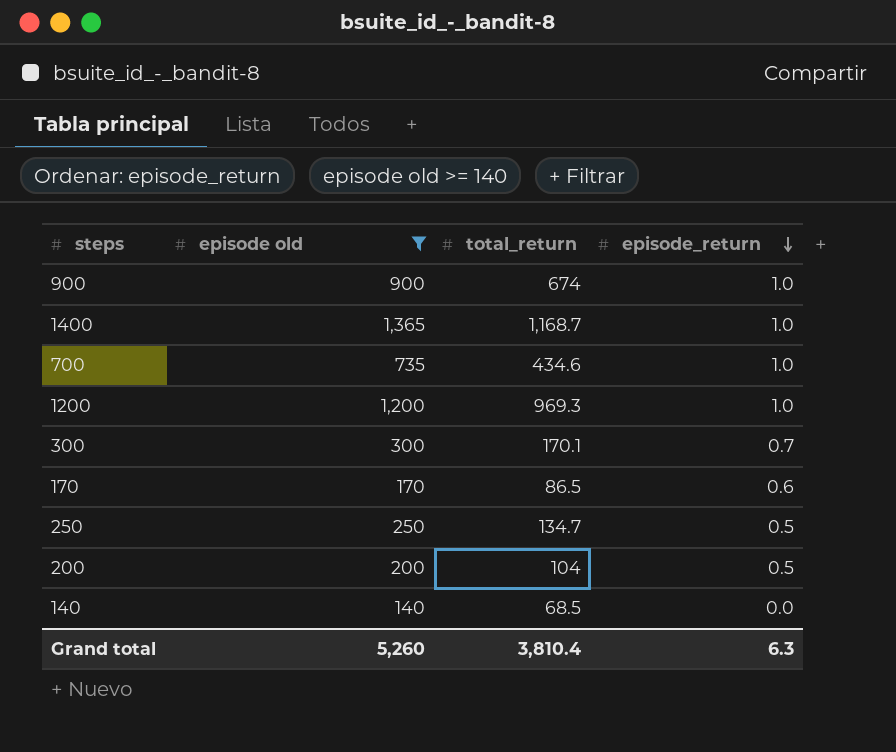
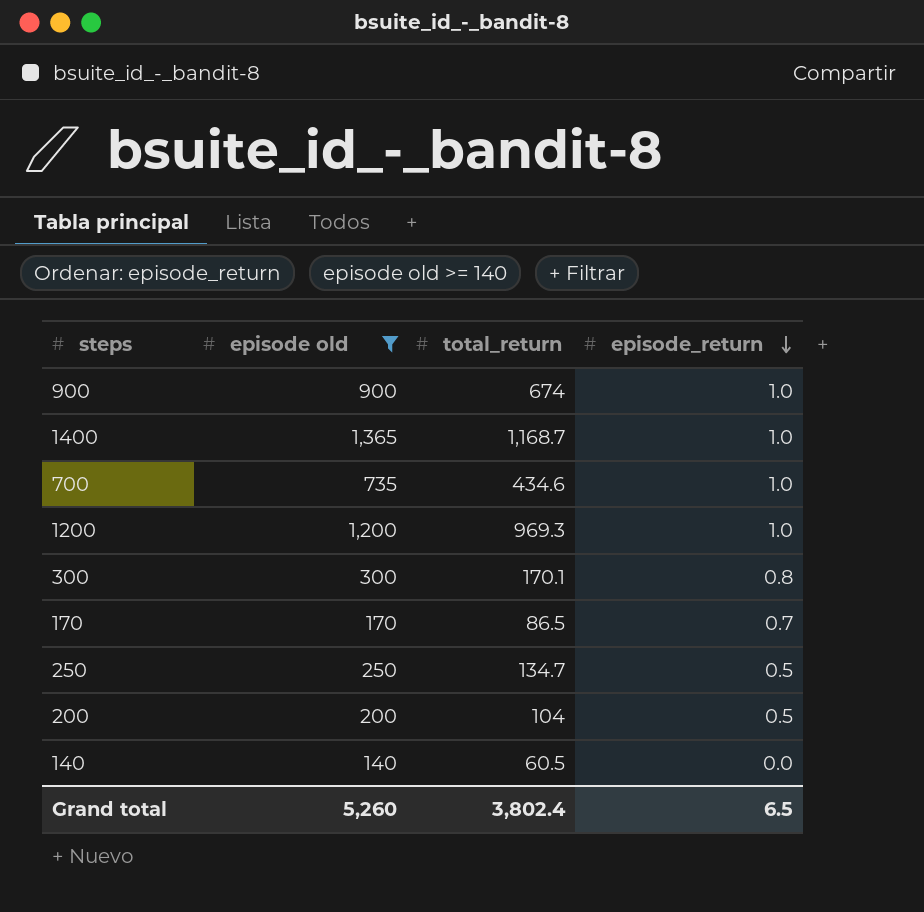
300 | episode_return: 0.7 -> 0.8
170 | episode_return: 0.6 -> 0.7
140 | total_return: 68.5 -> 60.5
Grand total | total_return: 3,810.4 -> 3,802.4
Grand total | episode_return: 6.3 -> 6.5

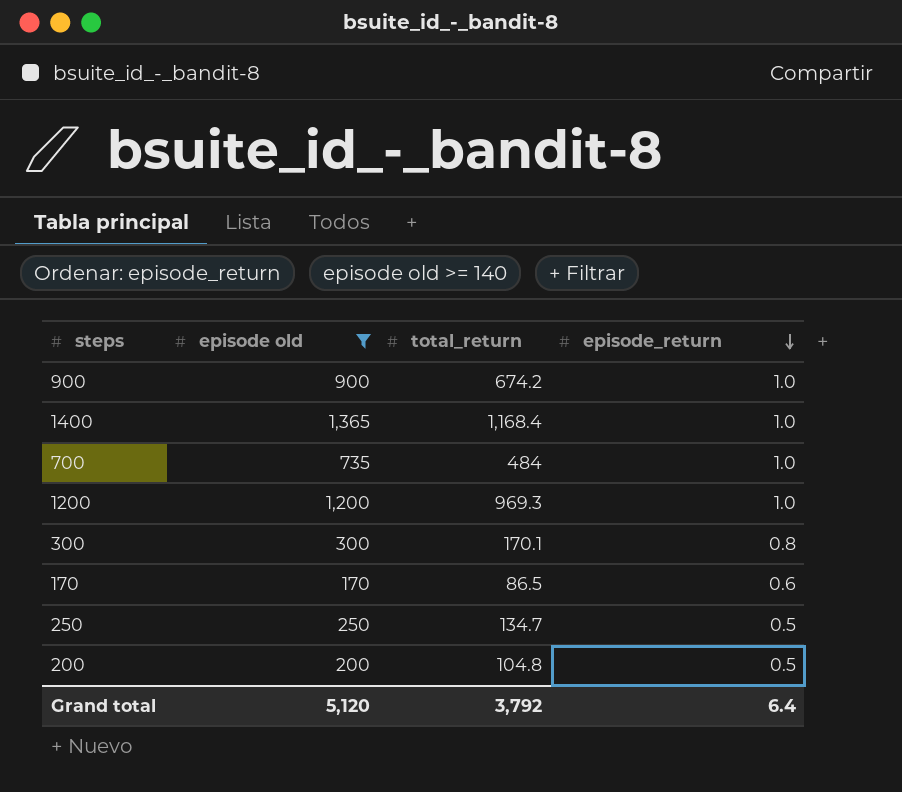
row 140: 140 | 60.5 | 0.0 -> none
900 | total_return: 674 -> 674.2
1400 | total_return: 1,168.7 -> 1,168.4
700 | total_return: 434.6 -> 484
170 | episode_return: 0.7 -> 0.6
200 | total_return: 104 -> 104.8
Grand total | episode old: 5,260 -> 5,120
Grand total | total_return: 3,802.4 -> 3,792
Grand total | episode_return: 6.5 -> 6.4

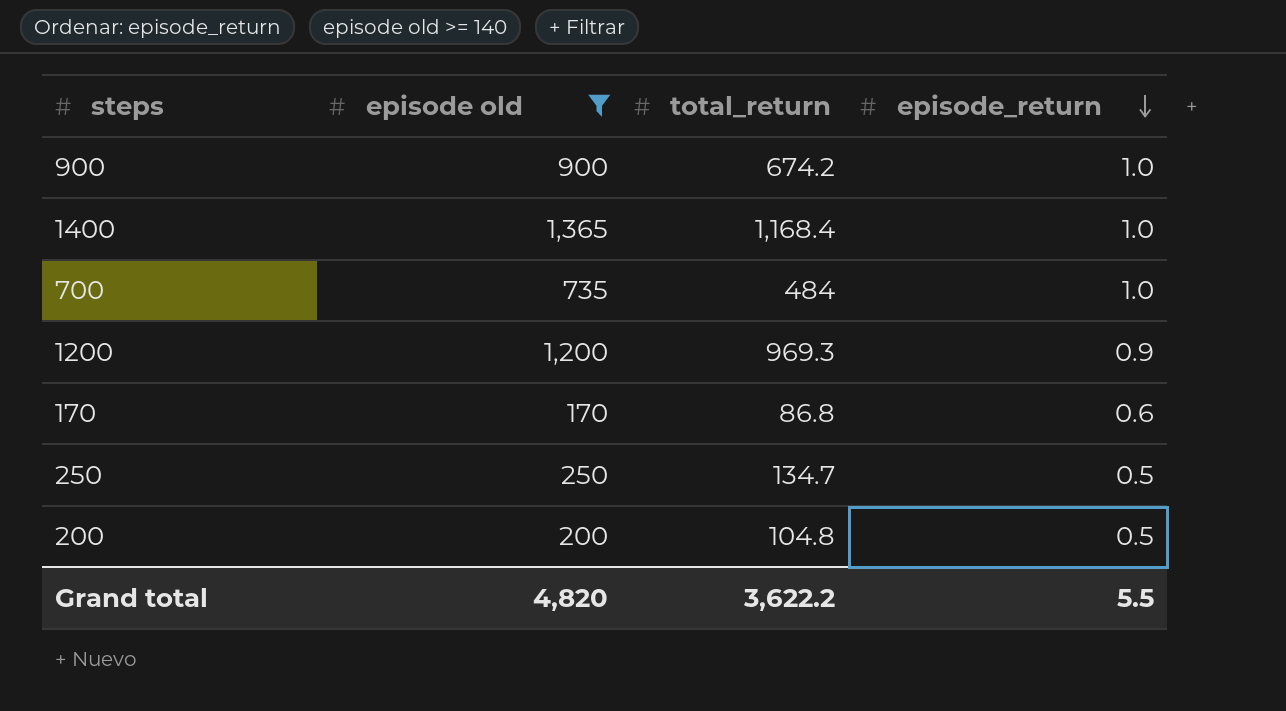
row 300: 300 | 170.1 | 0.8 -> none
1200 | episode_return: 1.0 -> 0.9
170 | total_return: 86.5 -> 86.8
Grand total | episode old: 5,120 -> 4,820
Grand total | total_return: 3,792 -> 3,622.2
Grand total | episode_return: 6.4 -> 5.5

